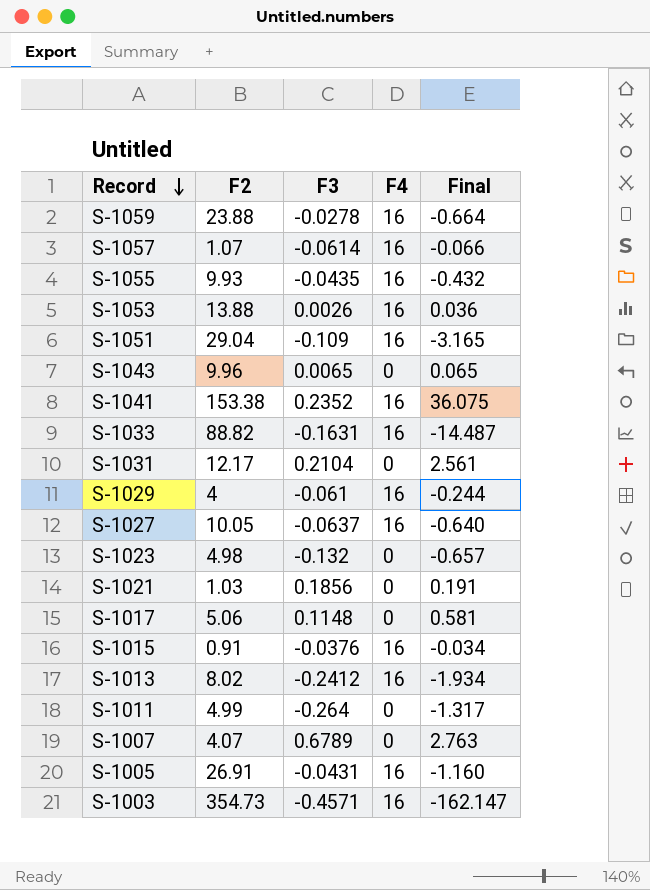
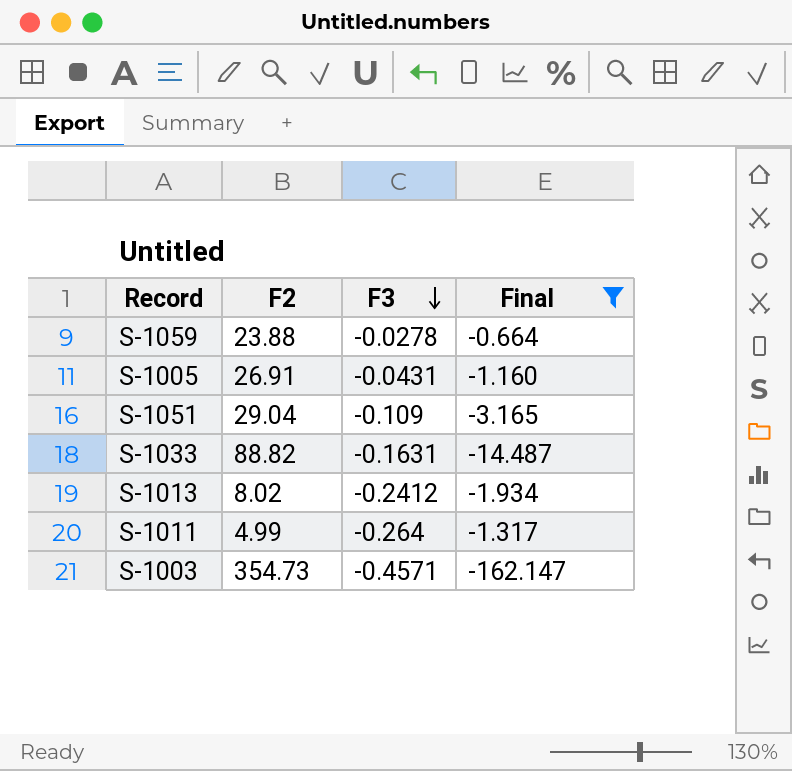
filter: none -> Final <= -0.664
row order: Record descending -> F3 descending
column F4 | position: 4 -> none

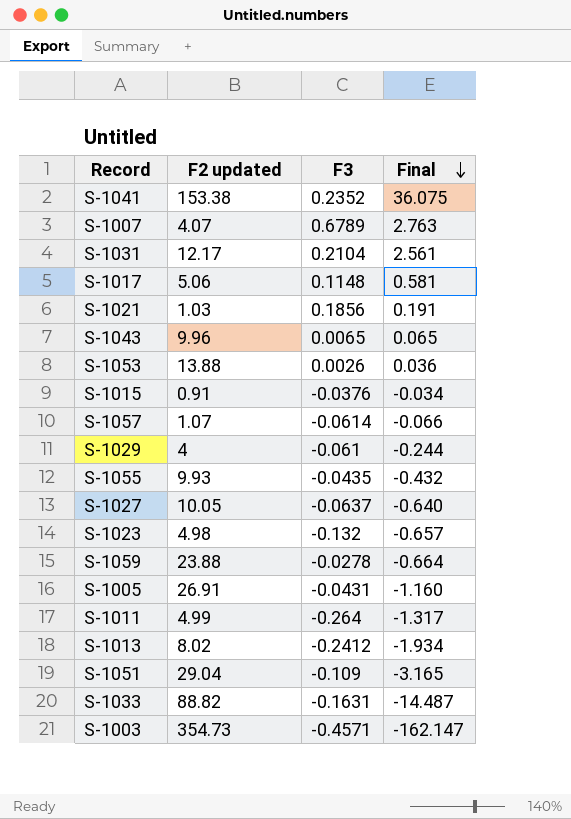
filter: Final <= -0.664 -> none
row order: F3 descending -> Final descending
column name: F2 -> F2 updated

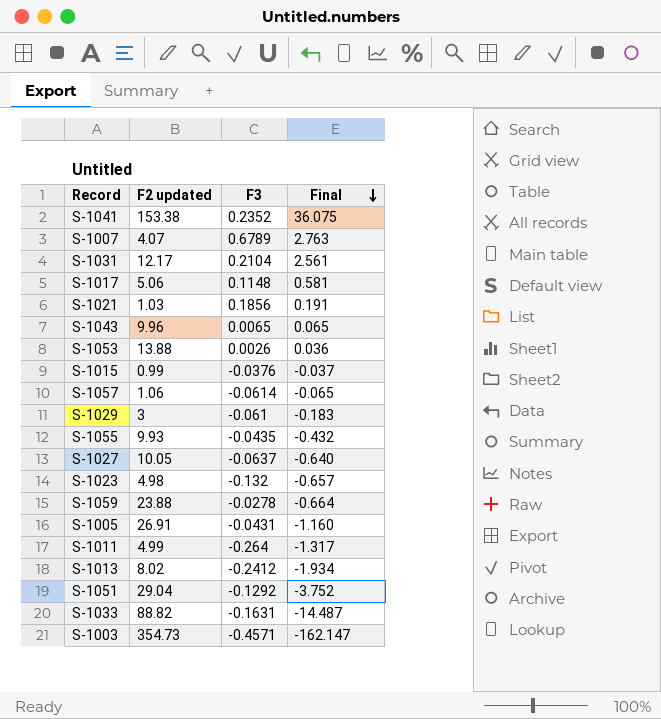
S-1015 | F2 updated: 0.91 -> 0.99
S-1015 | Final: -0.034 -> -0.037
S-1057 | F2 updated: 1.07 -> 1.06
S-1057 | Final: -0.066 -> -0.065
S-1029 | F2 updated: 4 -> 3
S-1029 | Final: -0.244 -> -0.183
S-1051 | F3: -0.109 -> -0.1292
S-1051 | Final: -3.165 -> -3.752

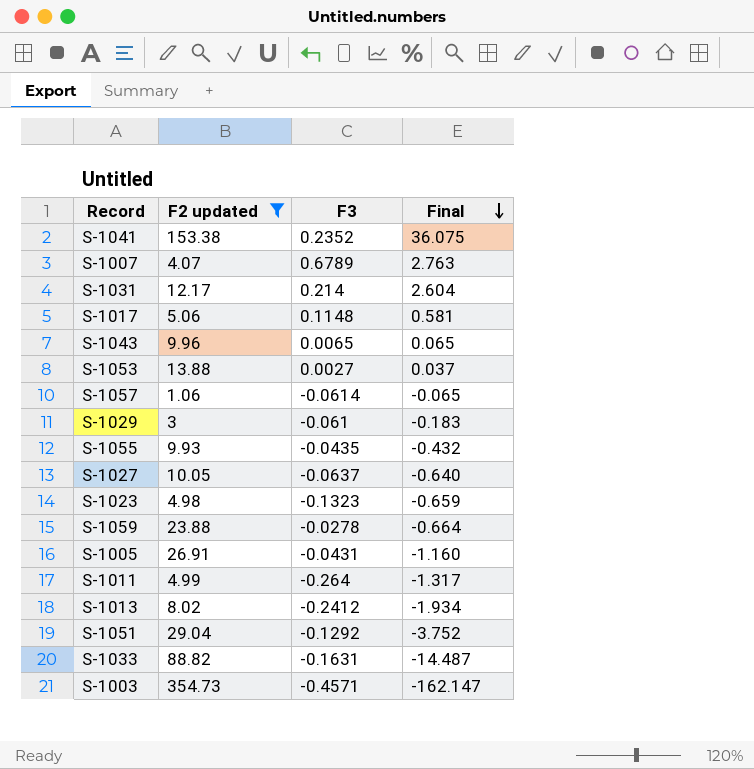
filter: none -> F2 updated >= 1.06
S-1031 | F3: 0.2104 -> 0.214
S-1031 | Final: 2.561 -> 2.604
S-1053 | F3: 0.0026 -> 0.0027
S-1053 | Final: 0.036 -> 0.037
S-1023 | F3: -0.132 -> -0.1323
S-1023 | Final: -0.657 -> -0.659

